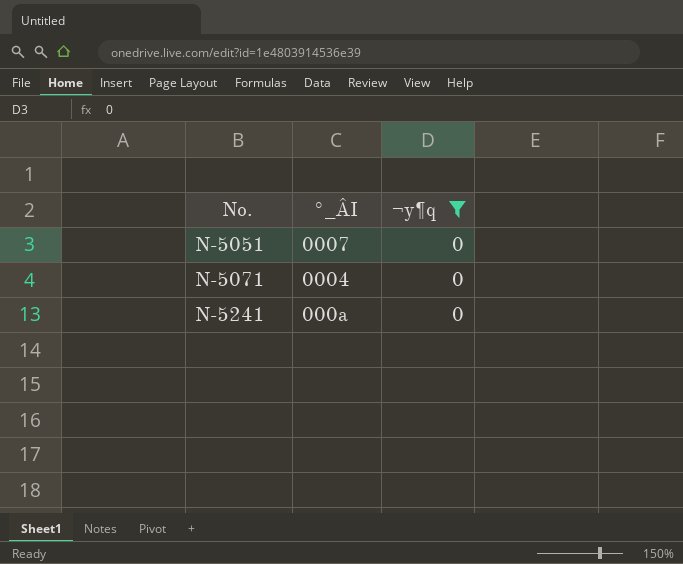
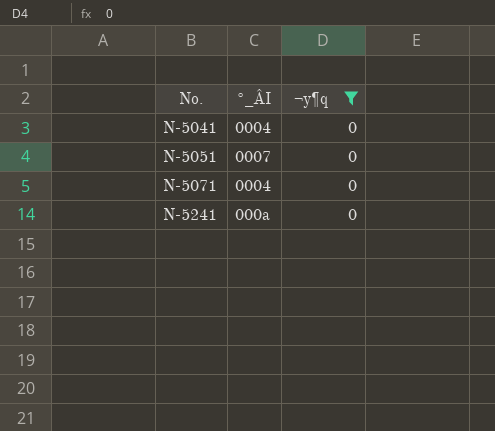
row N-5041: none -> 0004 | 0

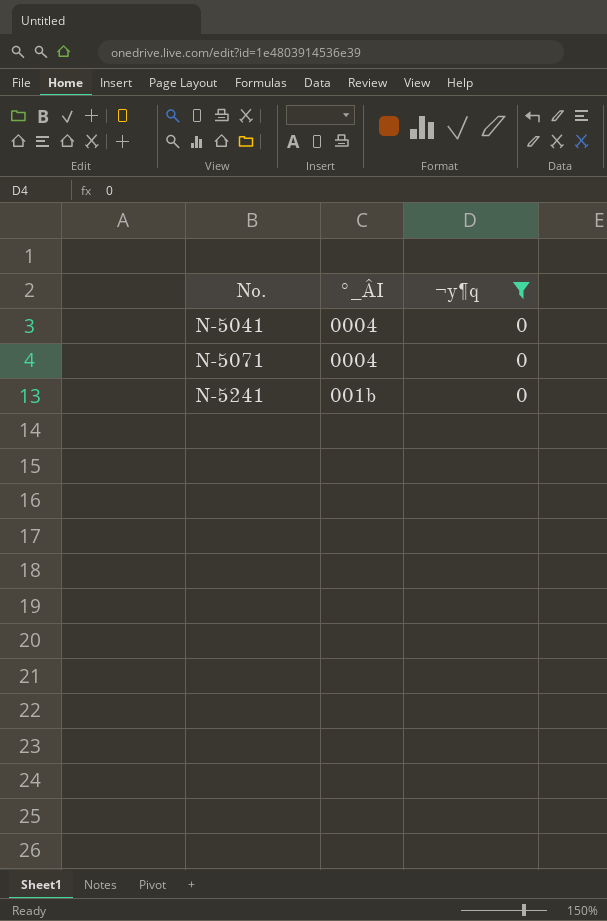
row N-5051: 0007 | 0 -> none
N-5241 | °_ÂI: 000a -> 001b

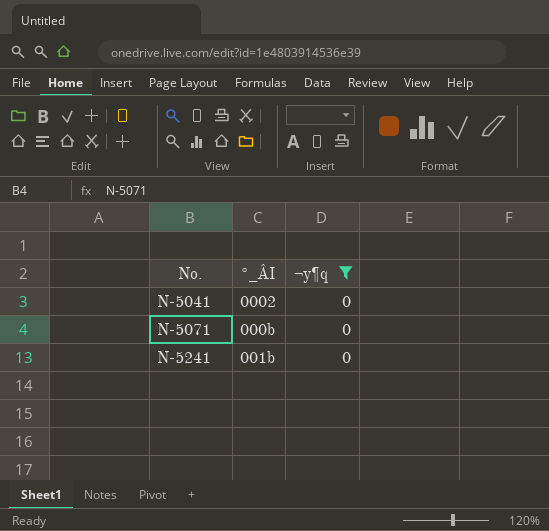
N-5041 | °_ÂI: 0004 -> 0002
N-5071 | °_ÂI: 0004 -> 000b

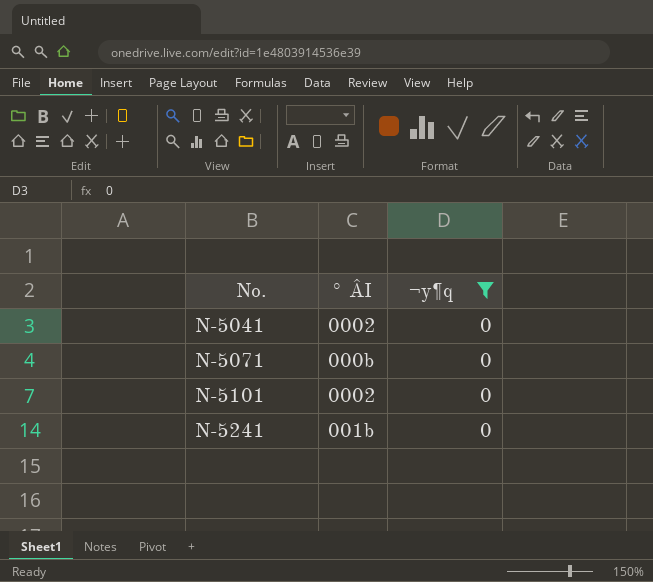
column name: °_ÂI -> ° ÂI
row N-5101: none -> 0002 | 0

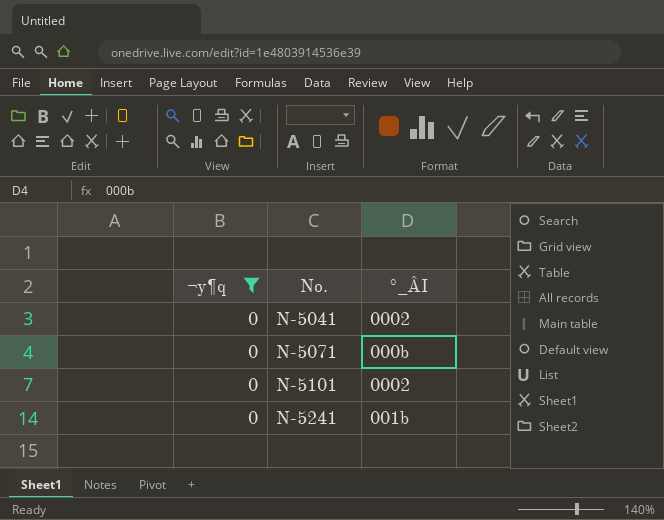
column ¬y¶q | position: 3 -> 1
column name: ° ÂI -> °_ÂI

